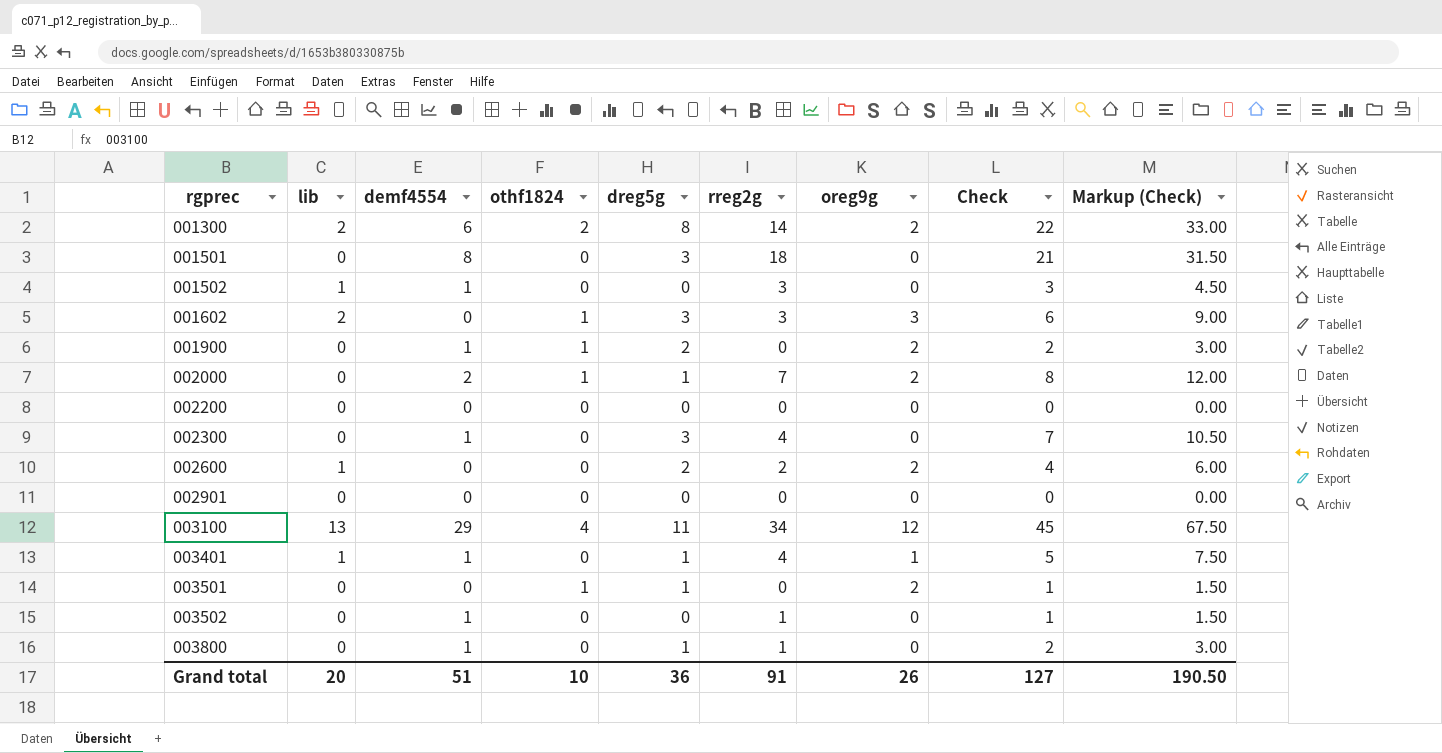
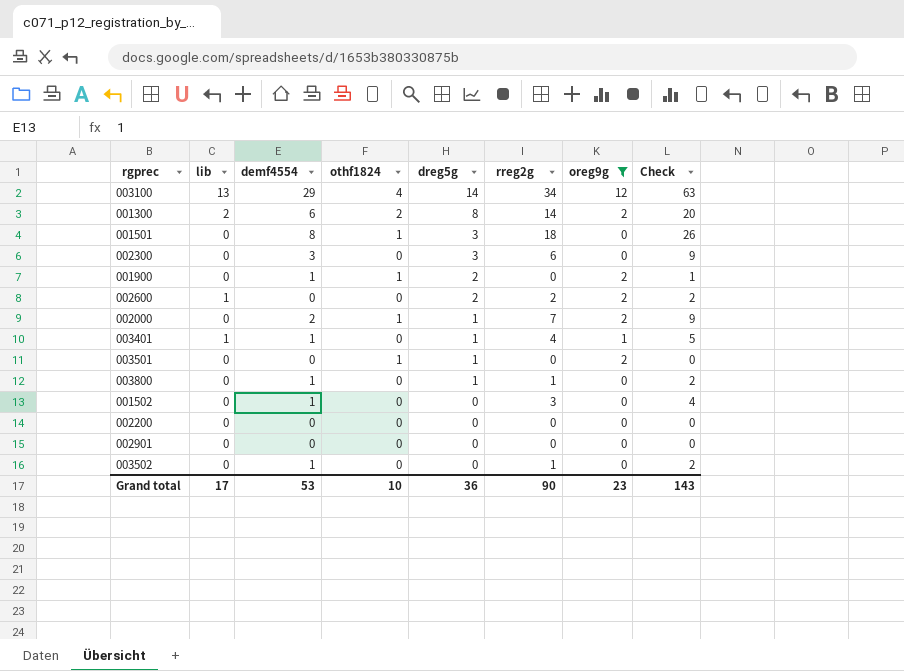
filter: none -> oreg9g != 3
row order: rgprec ascending -> dreg5g descending
column Markup (Check) | formula: [Check] * 1.5 -> none
column Check | formula: [dreg5g] + [rreg2g] -> [demf4554] + [rreg2g]
003100 | dreg5g: 11 -> 14
001501 | othf1824: 0 -> 1
002300 | demf4554: 1 -> 3
002300 | rreg2g: 4 -> 6
001502 | lib: 1 -> 0
Grand total | lib: 20 -> 17
Grand total | demf4554: 51 -> 53
Grand total | rreg2g: 91 -> 90
Grand total | oreg9g: 26 -> 23
Grand total | Check: 127 -> 143

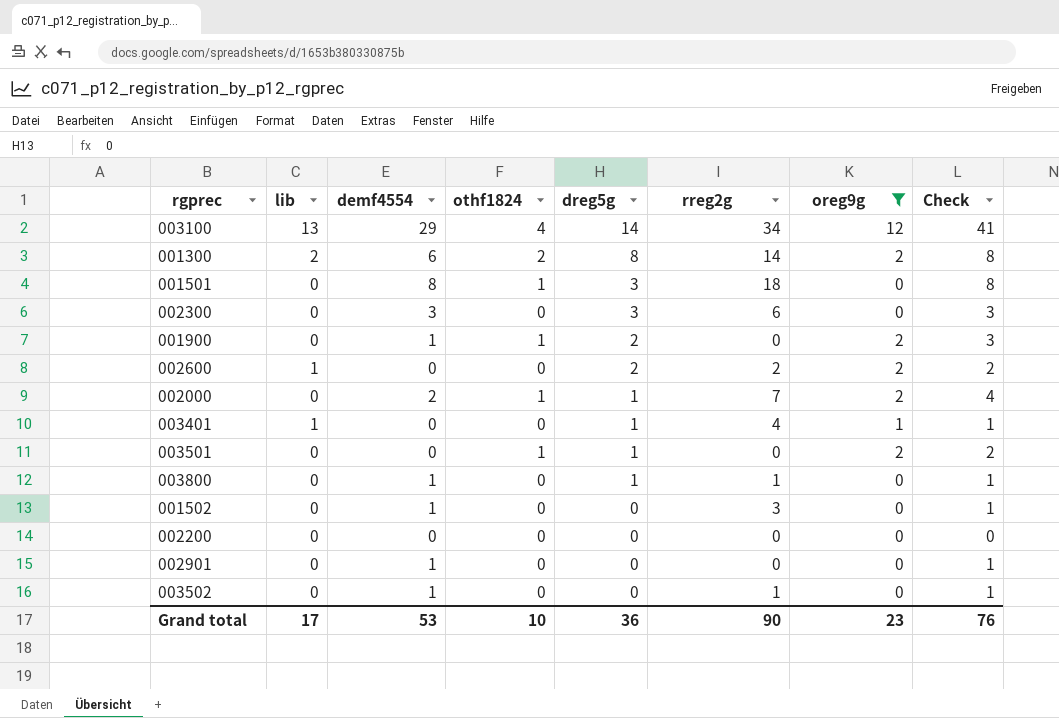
column Check | formula: [demf4554] + [rreg2g] -> [demf4554] + [oreg9g]
003401 | demf4554: 1 -> 0
002901 | demf4554: 0 -> 1
Grand total | Check: 143 -> 76

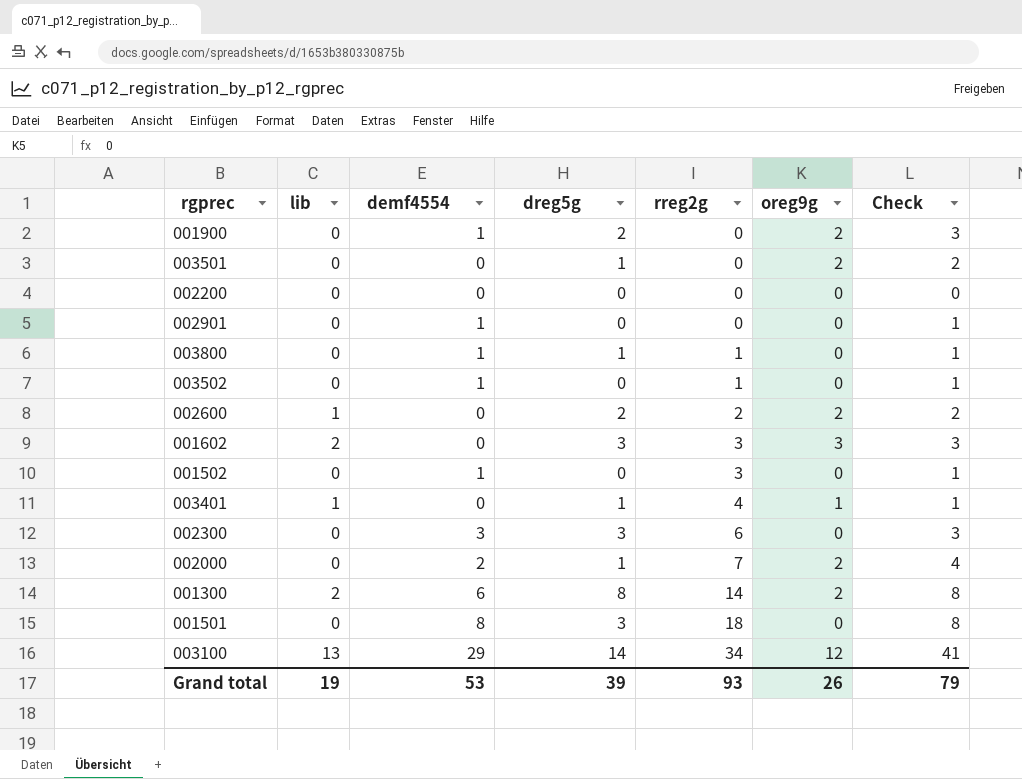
filter: oreg9g != 3 -> none
row order: dreg5g descending -> rreg2g ascending
column othf1824 | position: 4 -> none
Grand total | lib: 17 -> 19
Grand total | dreg5g: 36 -> 39
Grand total | rreg2g: 90 -> 93
Grand total | oreg9g: 23 -> 26
Grand total | Check: 76 -> 79

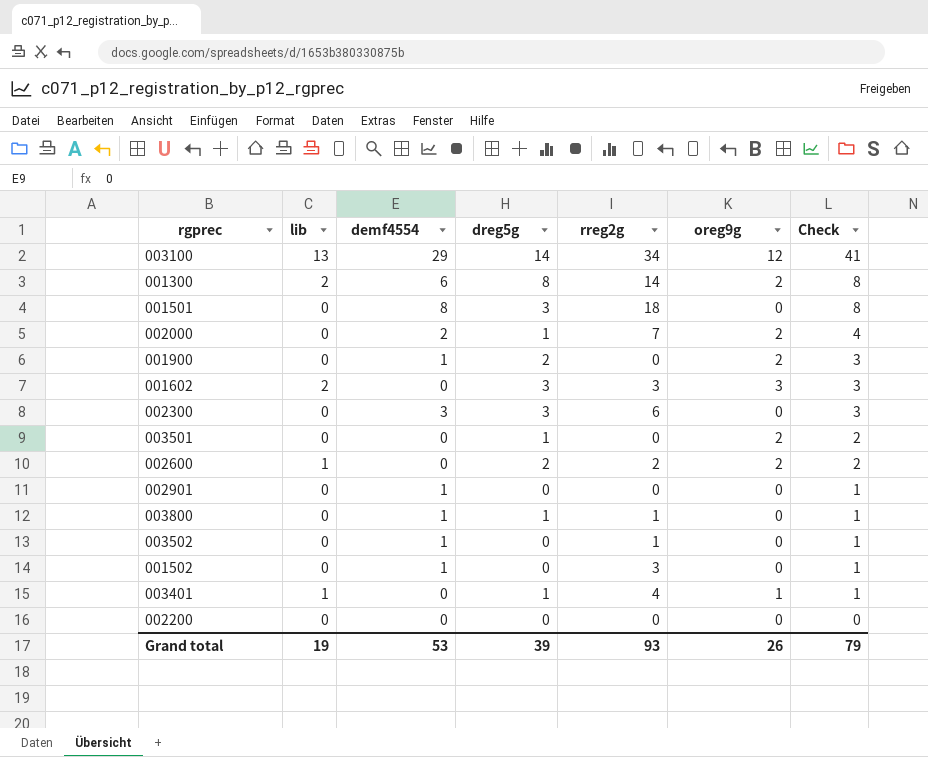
row order: rreg2g ascending -> Check descending

